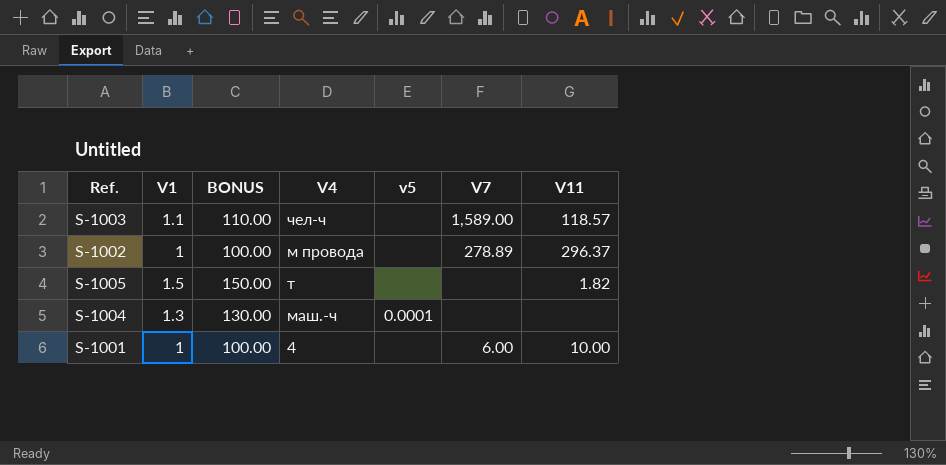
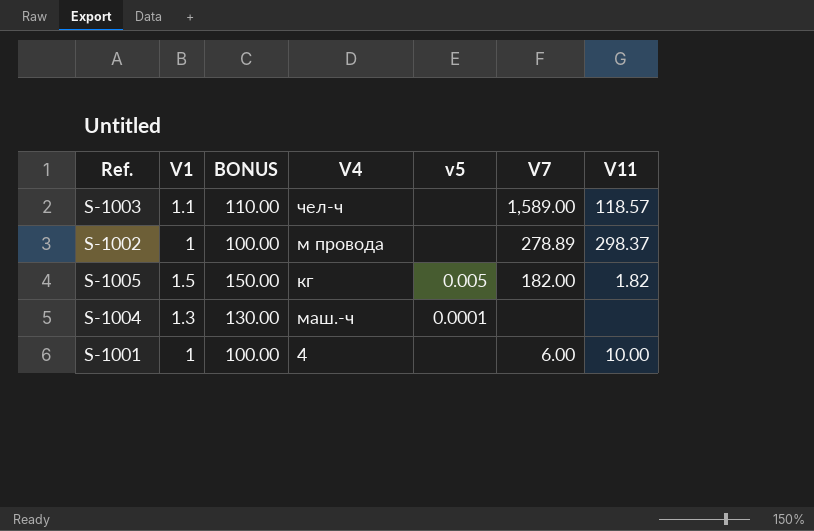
S-1002 | V11: 296.37 -> 298.37
S-1005 | V4: т -> кг
S-1005 | v5: none -> 0.005
S-1005 | V7: none -> 182.00

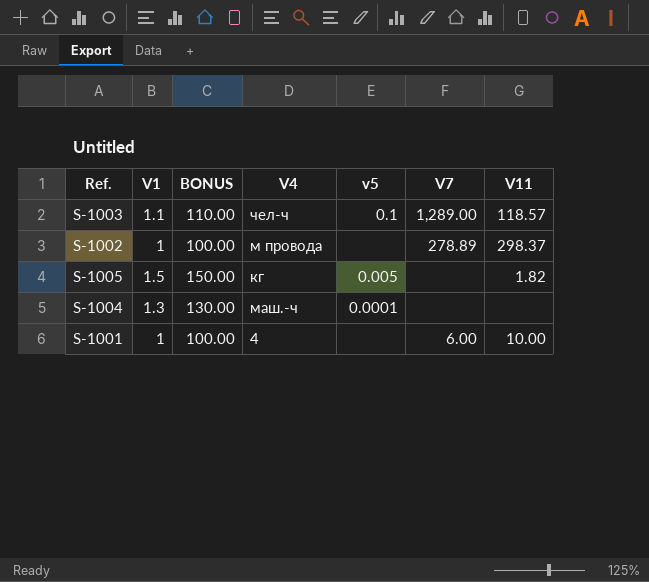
S-1003 | v5: none -> 0.1
S-1003 | V7: 1,589.00 -> 1,289.00
S-1005 | V7: 182.00 -> none

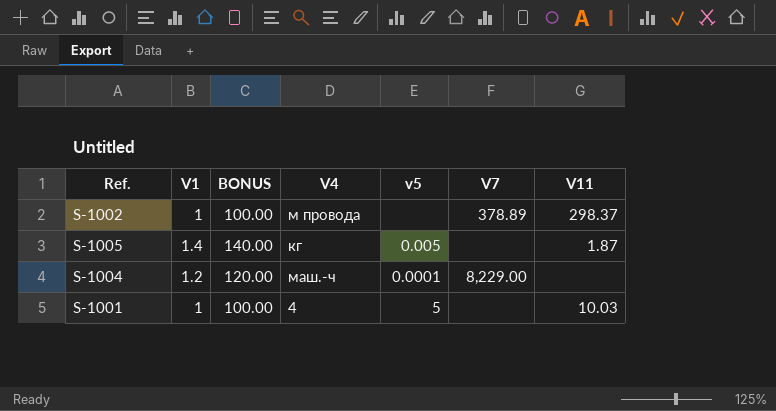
row S-1003: 1.1 | 110.00 | чел-ч | 0.1 | 1,289.00 | 118.57 -> none
S-1002 | V7: 278.89 -> 378.89
S-1005 | V1: 1.5 -> 1.4
S-1005 | BONUS: 150.00 -> 140.00
S-1005 | V11: 1.82 -> 1.87
S-1004 | V1: 1.3 -> 1.2
S-1004 | BONUS: 130.00 -> 120.00
S-1004 | V7: none -> 8,229.00
S-1001 | v5: none -> 5
S-1001 | V7: 6.00 -> none
S-1001 | V11: 10.00 -> 10.03

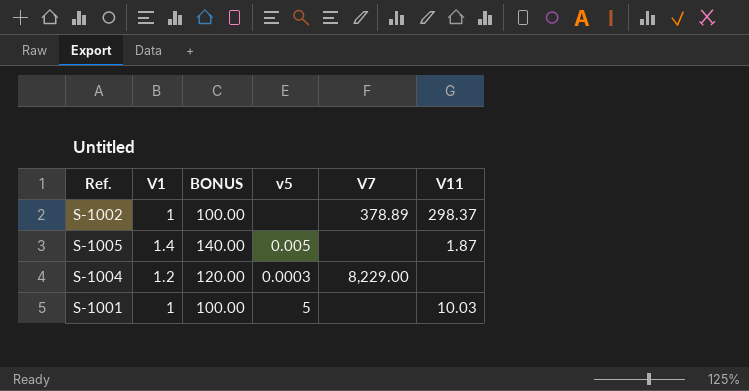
column V4 | position: 4 -> none
S-1004 | v5: 0.0001 -> 0.0003

